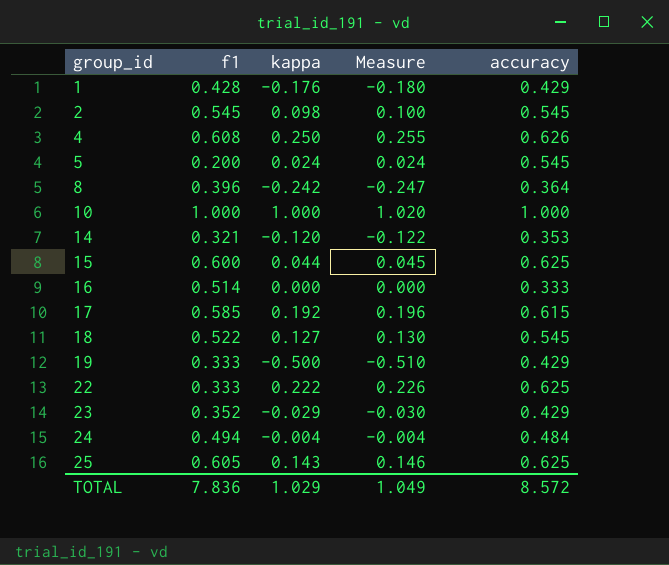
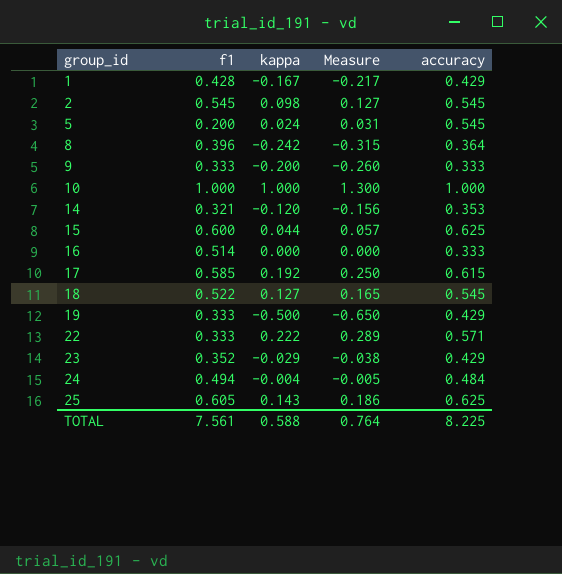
column Measure | formula: [kappa] * 1.02 -> [kappa] * 1.3
row 4: 0.608 | 0.250 | 0.255 | 0.626 -> none
1 | kappa: -0.176 -> -0.167
row 9: none -> 0.333 | -0.200 | -0.260 | 0.333
22 | accuracy: 0.625 -> 0.571
TOTAL | f1: 7.836 -> 7.561
TOTAL | kappa: 1.029 -> 0.588
TOTAL | Measure: 1.049 -> 0.764
TOTAL | accuracy: 8.572 -> 8.225

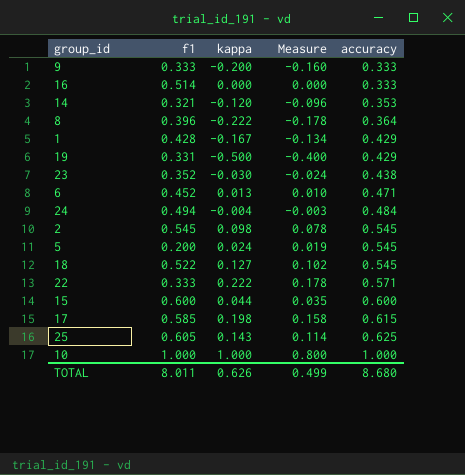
row order: group_id ascending -> accuracy ascending
column Measure | formula: [kappa] * 1.3 -> [kappa] * 0.8
8 | kappa: -0.242 -> -0.222
19 | f1: 0.333 -> 0.331
23 | kappa: -0.029 -> -0.030
23 | accuracy: 0.429 -> 0.438
row 6: none -> 0.452 | 0.013 | 0.010 | 0.471
15 | accuracy: 0.625 -> 0.600
17 | kappa: 0.192 -> 0.198
TOTAL | f1: 7.561 -> 8.011
TOTAL | kappa: 0.588 -> 0.626
TOTAL | Measure: 0.764 -> 0.499
TOTAL | accuracy: 8.225 -> 8.680

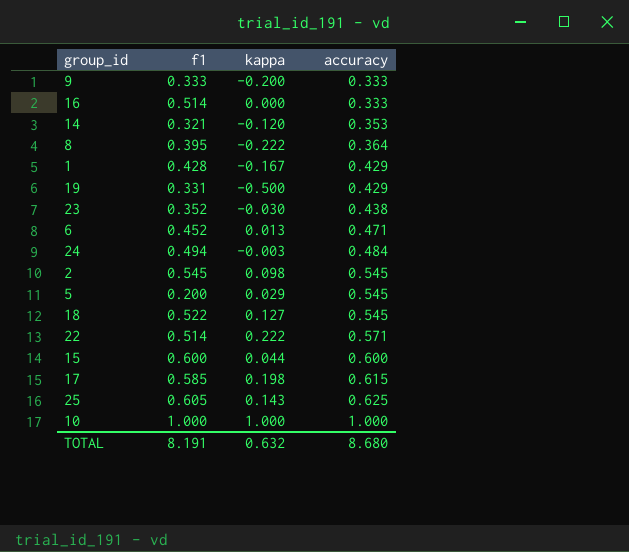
column Measure | formula: [kappa] * 0.8 -> none
8 | f1: 0.396 -> 0.395
24 | kappa: -0.004 -> -0.003
5 | kappa: 0.024 -> 0.029
22 | f1: 0.333 -> 0.514
TOTAL | f1: 8.011 -> 8.191
TOTAL | kappa: 0.626 -> 0.632

